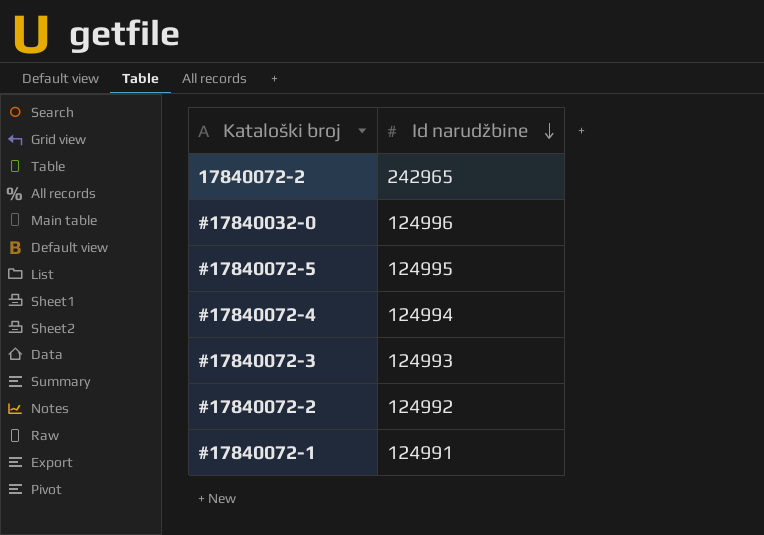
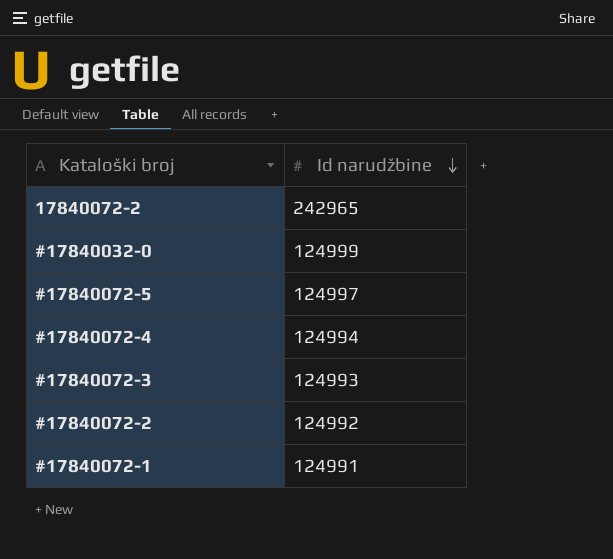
#17840032-0 | Id narudžbine: 124996 -> 124999
#17840072-5 | Id narudžbine: 124995 -> 124997

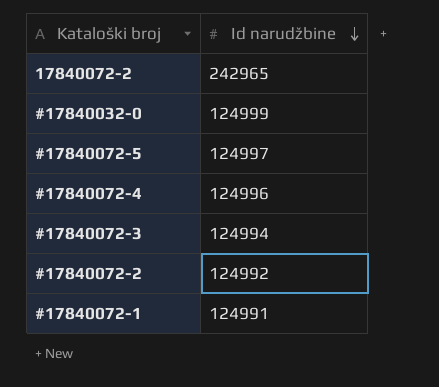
#17840072-4 | Id narudžbine: 124994 -> 124996
#17840072-3 | Id narudžbine: 124993 -> 124994

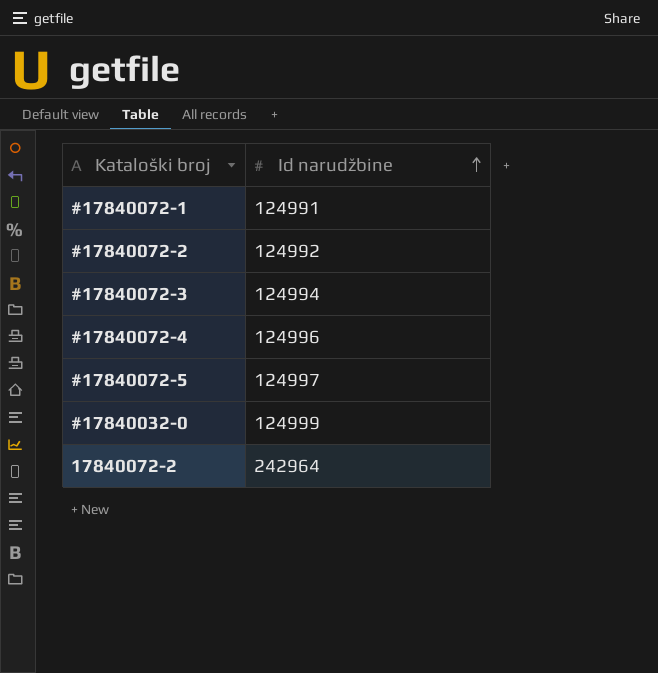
row order: Id narudžbine descending -> Id narudžbine ascending
17840072-2 | Id narudžbine: 242965 -> 242964

